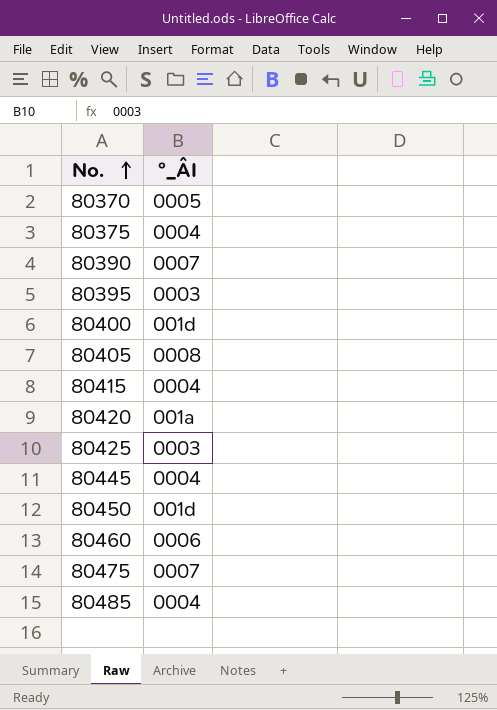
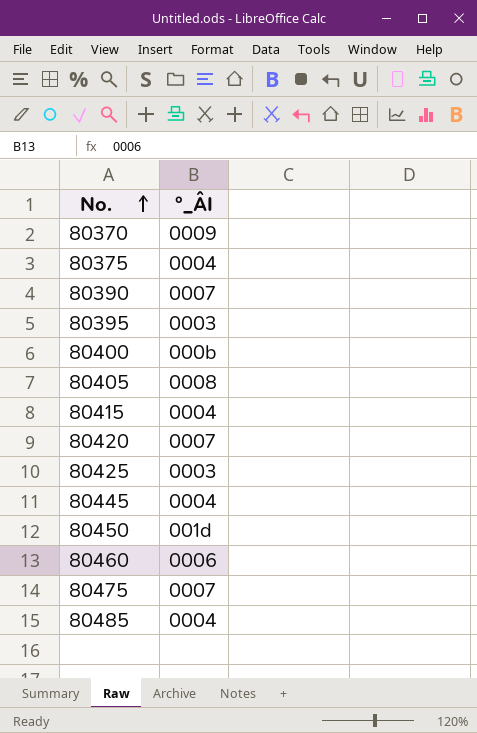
80370 | °_ÂI: 0005 -> 0009
80400 | °_ÂI: 001d -> 000b
80420 | °_ÂI: 001a -> 0007

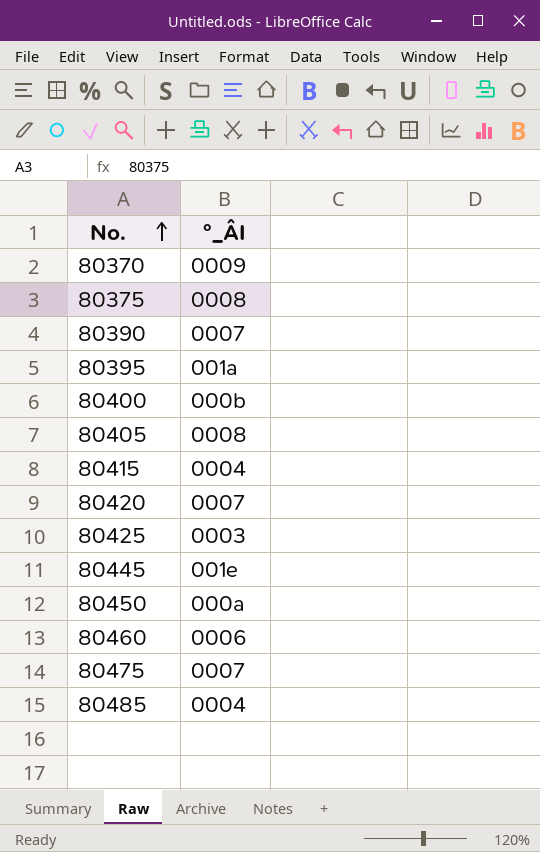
80375 | °_ÂI: 0004 -> 0008
80395 | °_ÂI: 0003 -> 001a
80445 | °_ÂI: 0004 -> 001e
80450 | °_ÂI: 001d -> 000a

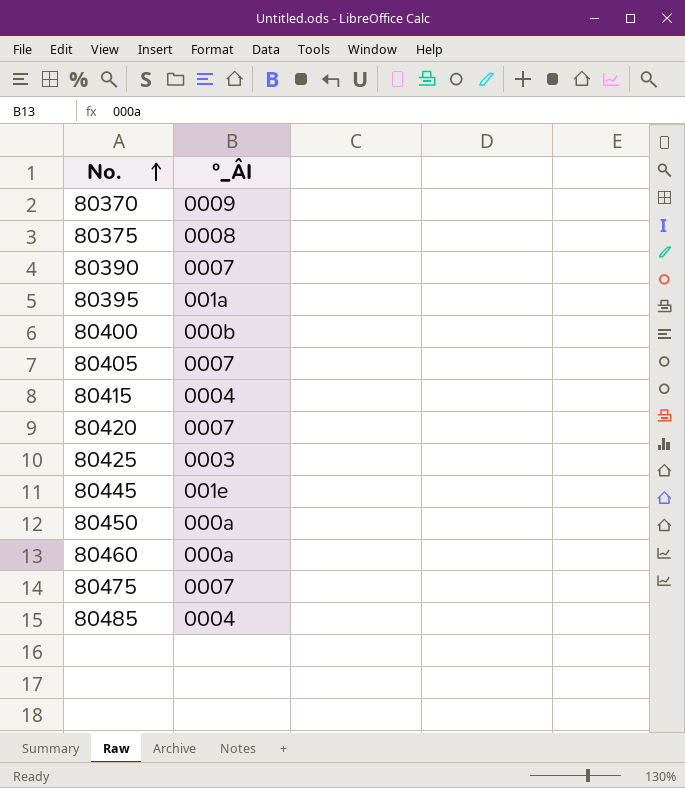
80405 | °_ÂI: 0008 -> 0007
80460 | °_ÂI: 0006 -> 000a

